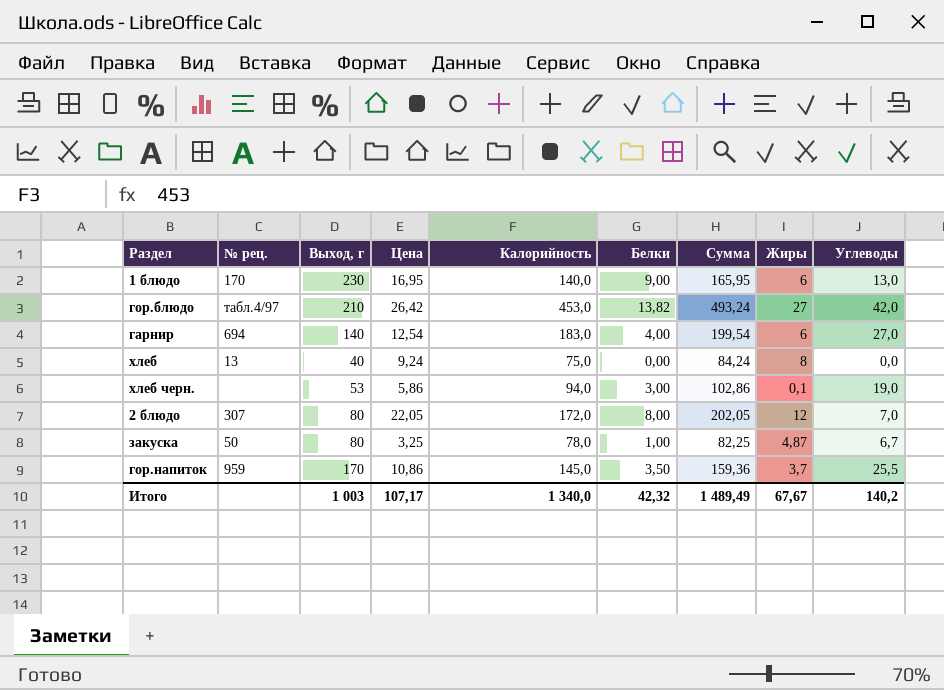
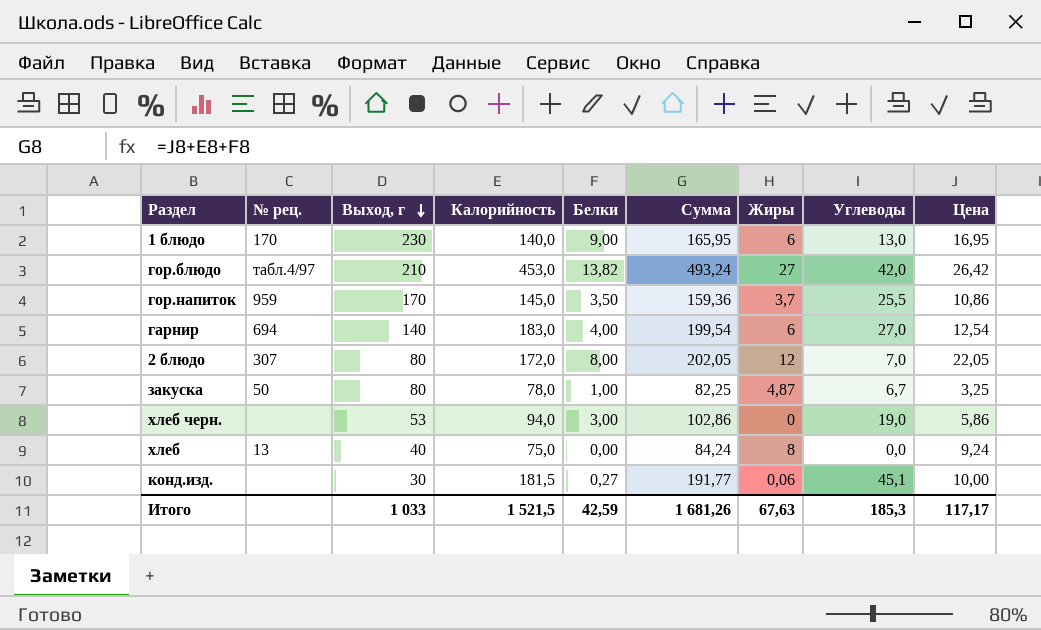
row order: none -> Выход, г descending
column Цена | position: 4 -> 9
хлеб черн. | Жиры: 0,1 -> 0
row конд.изд.: none -> none | 30 | 181,5 | 0,27 | 191,77 | 0,06 | 45,1 | 10,00
Итого | Выход, г: 1 003 -> 1 033
Итого | Калорийность: 1 340,0 -> 1 521,5
Итого | Белки: 42,32 -> 42,59
Итого | Сумма: 1 489,49 -> 1 681,26
Итого | Жиры: 67,67 -> 67,63
Итого | Углеводы: 140,2 -> 185,3
Итого | Цена: 107,17 -> 117,17

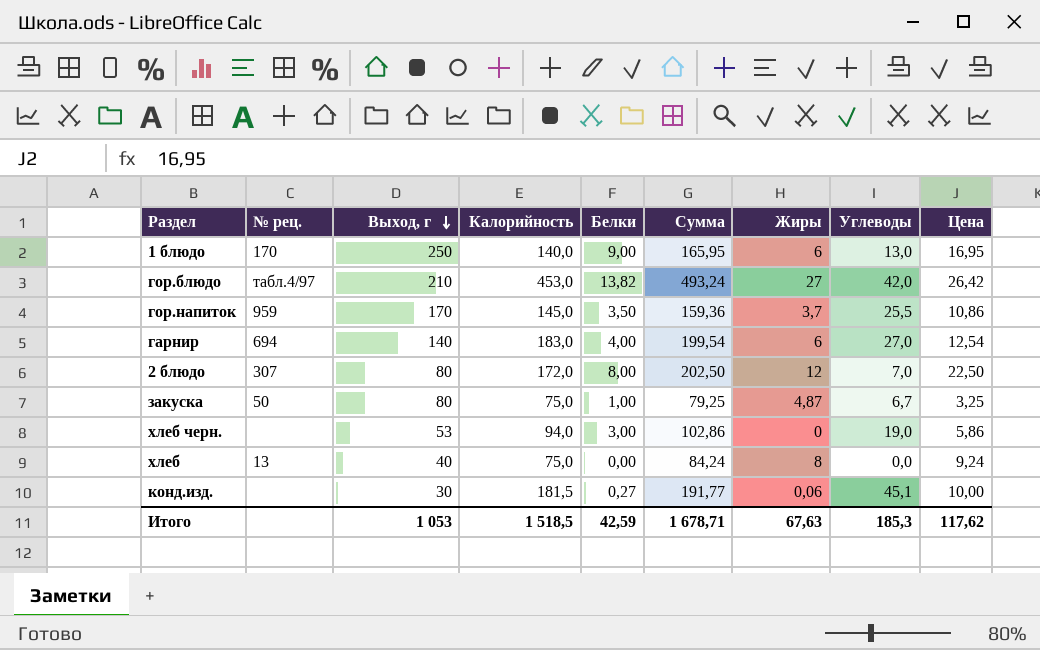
1 блюдо | Выход, г: 230 -> 250
2 блюдо | Сумма: 202,05 -> 202,50
2 блюдо | Цена: 22,05 -> 22,50
закуска | Калорийность: 78,0 -> 75,0
закуска | Сумма: 82,25 -> 79,25
Итого | Выход, г: 1 033 -> 1 053
Итого | Калорийность: 1 521,5 -> 1 518,5
Итого | Сумма: 1 681,26 -> 1 678,71
Итого | Цена: 117,17 -> 117,62

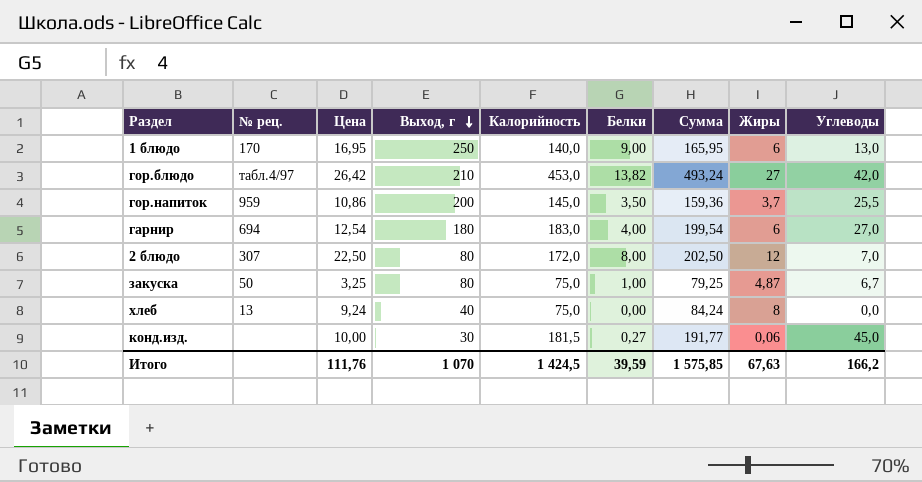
column Цена | position: 9 -> 3
row хлеб черн.: none | 53 | 94,0 | 3,00 | 102,86 | 0 | 19,0 | 5,86 -> none
гор.напиток | Выход, г: 170 -> 200
гарнир | Выход, г: 140 -> 180
конд.изд. | Углеводы: 45,1 -> 45,0
Итого | Цена: 117,62 -> 111,76
Итого | Выход, г: 1 053 -> 1 070
Итого | Калорийность: 1 518,5 -> 1 424,5
Итого | Белки: 42,59 -> 39,59
Итого | Сумма: 1 678,71 -> 1 575,85
Итого | Углеводы: 185,3 -> 166,2

